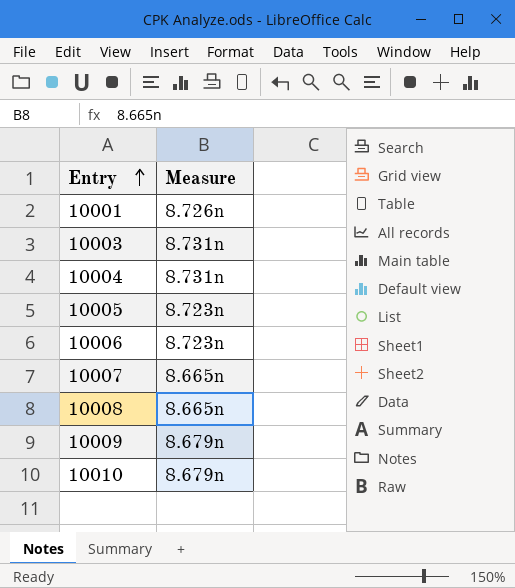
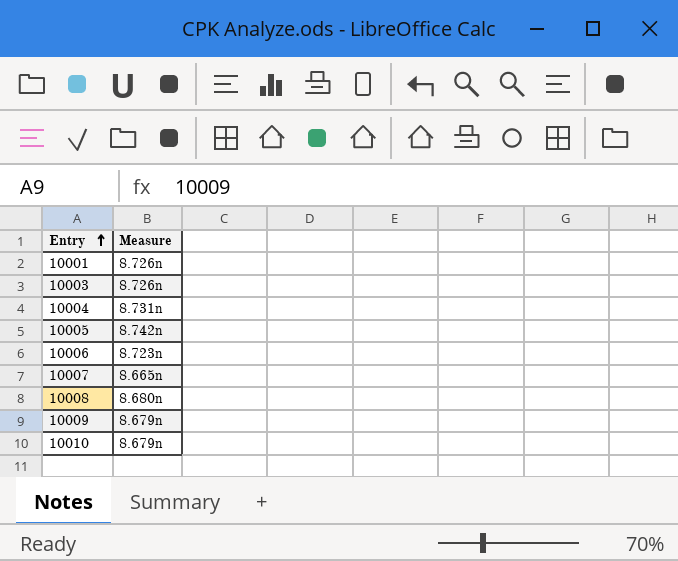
10003 | Measure: 8.731n -> 8.726n
10005 | Measure: 8.723n -> 8.742n
10008 | Measure: 8.665n -> 8.680n

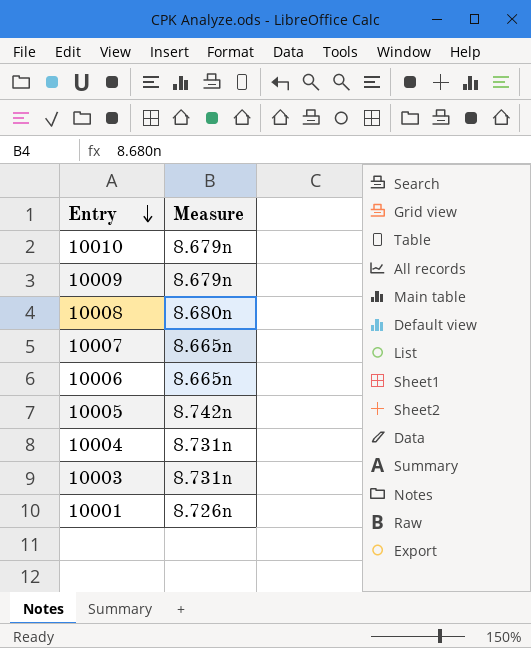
row order: Entry ascending -> Entry descending
10006 | Measure: 8.723n -> 8.665n
10003 | Measure: 8.726n -> 8.731n

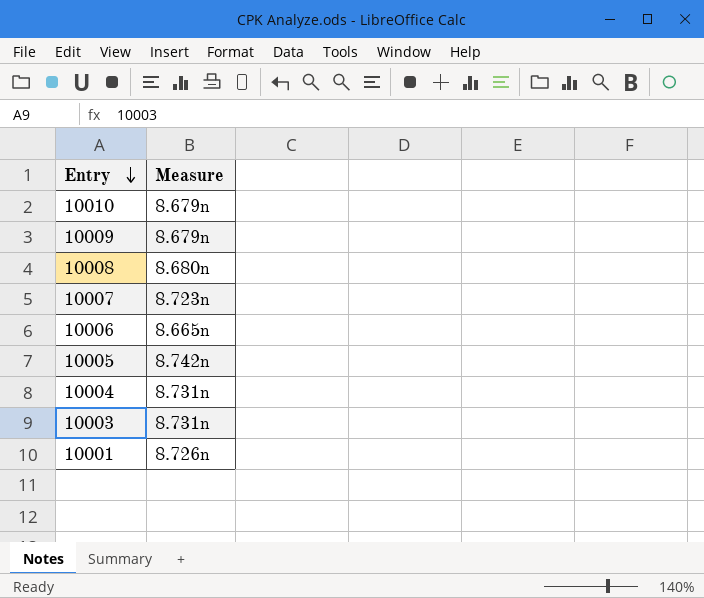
10007 | Measure: 8.665n -> 8.723n

